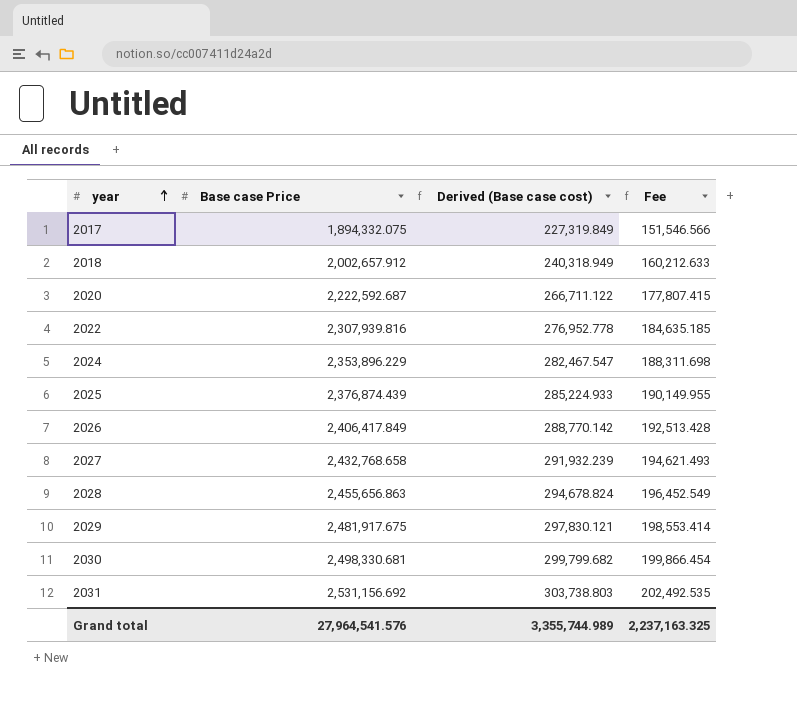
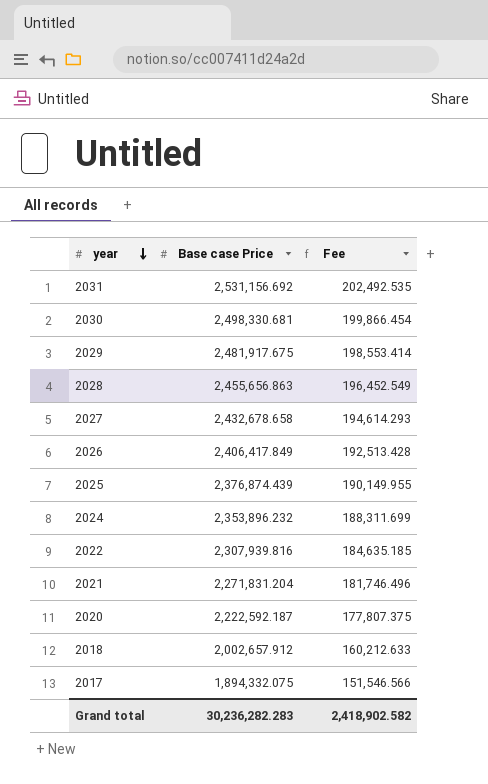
row order: year ascending -> year descending
column Derived (Base case cost) | formula: [Base case Price] * 0.12 -> none
2027 | Base case Price: 2,432,768.658 -> 2,432,678.658
2027 | Fee: 194,621.493 -> 194,614.293
2024 | Base case Price: 2,353,896.229 -> 2,353,896.232
2024 | Fee: 188,311.698 -> 188,311.699
row 2021: none -> 2,271,831.204 | 181,746.496
2020 | Base case Price: 2,222,592.687 -> 2,222,592.187
2020 | Fee: 177,807.415 -> 177,807.375
Grand total | Base case Price: 27,964,541.576 -> 30,236,282.283
Grand total | Fee: 2,237,163.325 -> 2,418,902.582

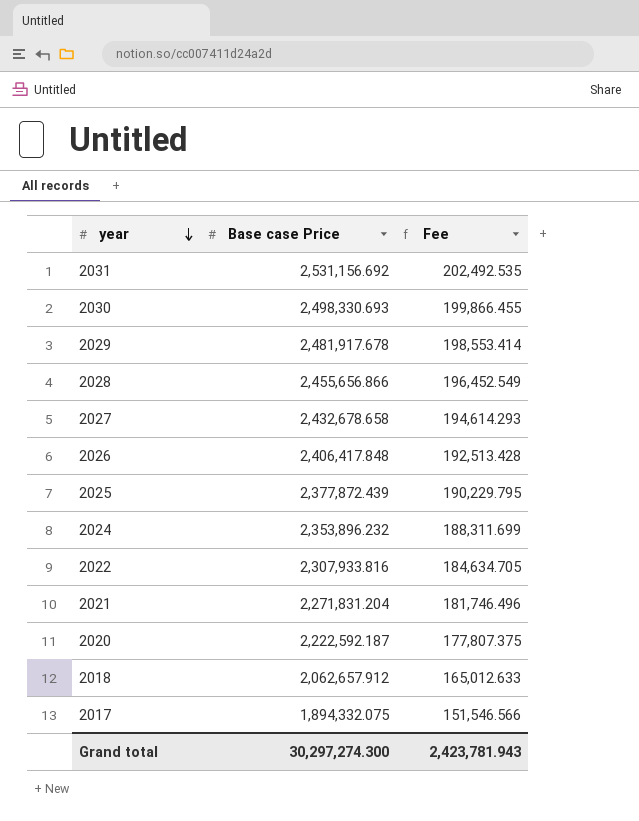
2030 | Base case Price: 2,498,330.681 -> 2,498,330.693
2030 | Fee: 199,866.454 -> 199,866.455
2029 | Base case Price: 2,481,917.675 -> 2,481,917.678
2028 | Base case Price: 2,455,656.863 -> 2,455,656.866
2026 | Base case Price: 2,406,417.849 -> 2,406,417.848
2025 | Base case Price: 2,376,874.439 -> 2,377,872.439
2025 | Fee: 190,149.955 -> 190,229.795
2022 | Base case Price: 2,307,939.816 -> 2,307,933.816
2022 | Fee: 184,635.185 -> 184,634.705
2018 | Base case Price: 2,002,657.912 -> 2,062,657.912
2018 | Fee: 160,212.633 -> 165,012.633
Grand total | Base case Price: 30,236,282.283 -> 30,297,274.300
Grand total | Fee: 2,418,902.582 -> 2,423,781.943

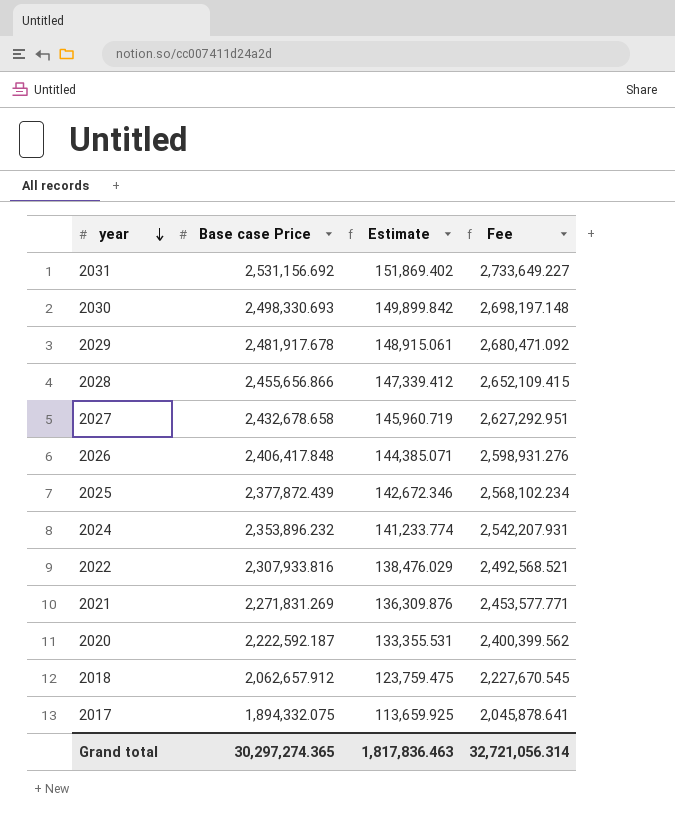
column Estimate | formula: none -> [Base case Price] * 0.06
column Fee | formula: [Base case Price] * 0.08 -> [Base case Price] * 1.08
2021 | Base case Price: 2,271,831.204 -> 2,271,831.269
Grand total | Base case Price: 30,297,274.300 -> 30,297,274.365
Grand total | Fee: 2,423,781.943 -> 32,721,056.314

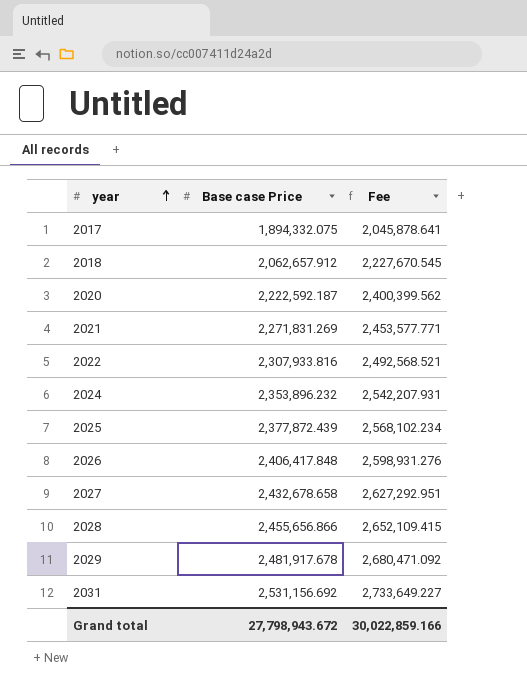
row order: year descending -> year ascending
column Estimate | formula: [Base case Price] * 0.06 -> none
row 2030: 2,498,330.693 | 149,899.842 | 2,698,197.148 -> none
Grand total | Base case Price: 30,297,274.365 -> 27,798,943.672
Grand total | Fee: 32,721,056.314 -> 30,022,859.166

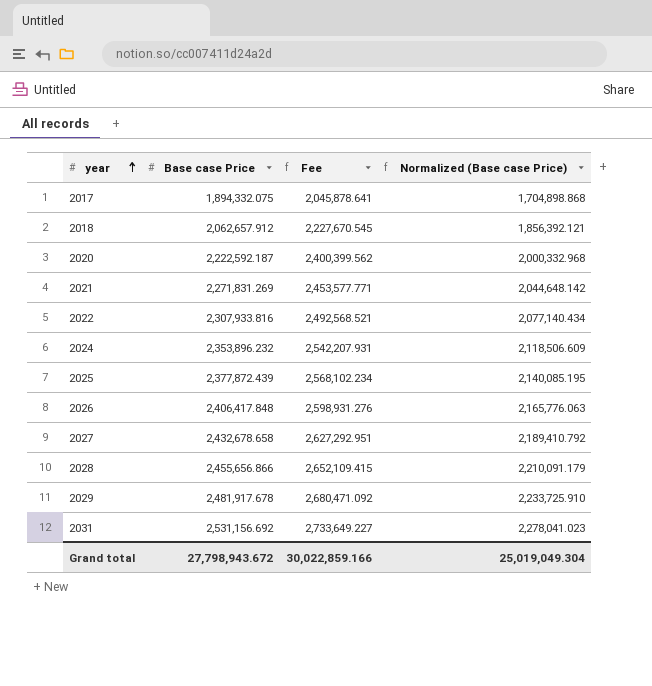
column Normalized (Base case Price) | formula: none -> [Base case Price] * 0.9

